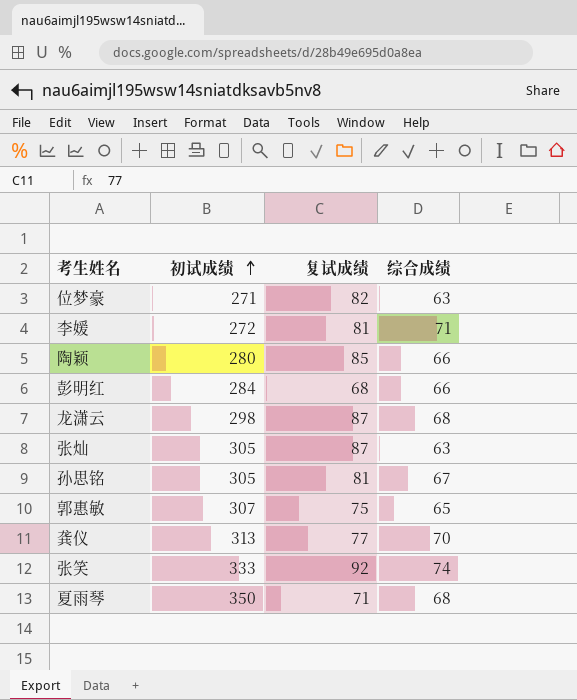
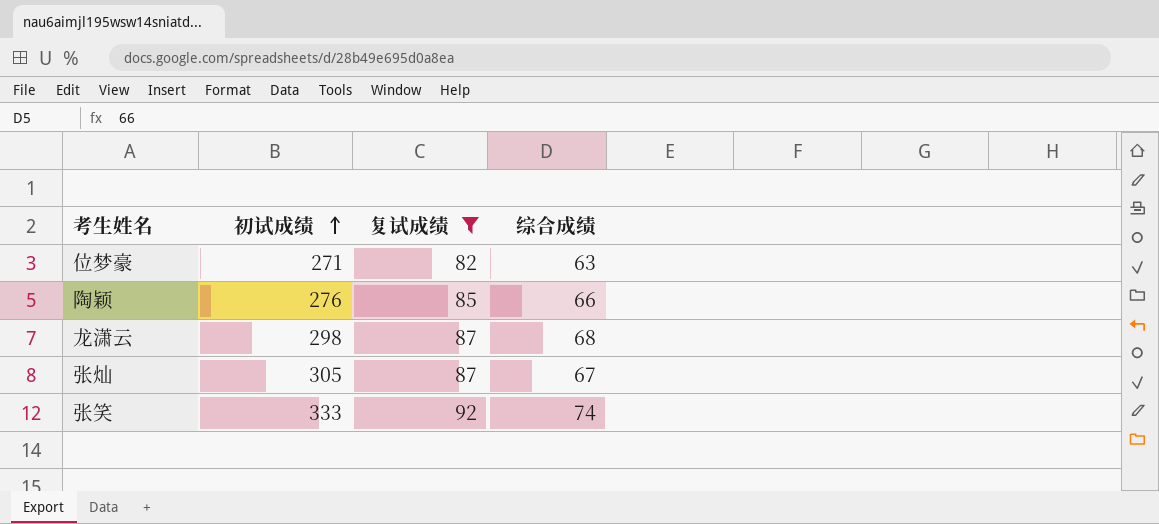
filter: none -> 复试成绩 >= 82
陶颖 | 初试成绩: 280 -> 276
张灿 | 综合成绩: 63 -> 67

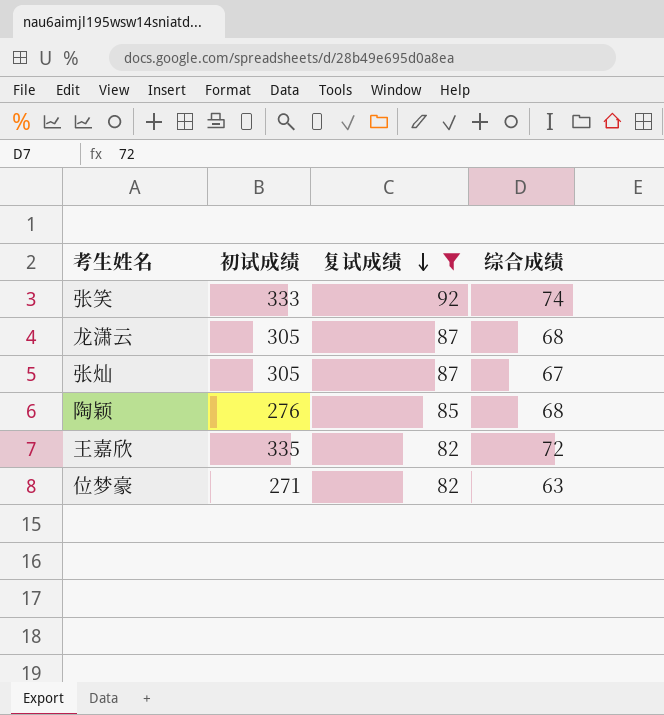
row order: 初试成绩 ascending -> 复试成绩 descending
龙潇云 | 初试成绩: 298 -> 305
陶颖 | 综合成绩: 66 -> 68
row 王嘉欣: none -> 335 | 82 | 72

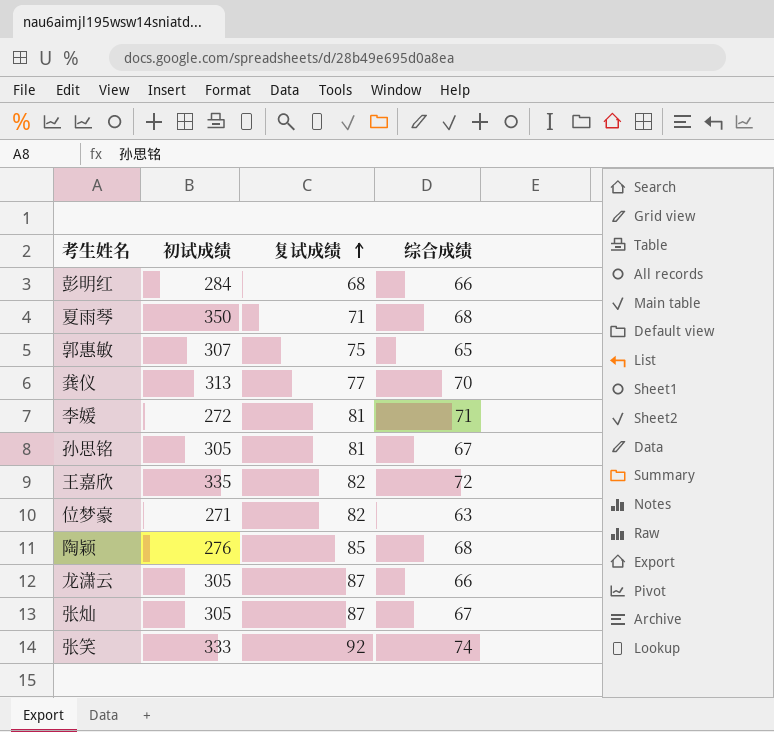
filter: 复试成绩 >= 82 -> none
row order: 复试成绩 descending -> 复试成绩 ascending
龙潇云 | 综合成绩: 68 -> 66

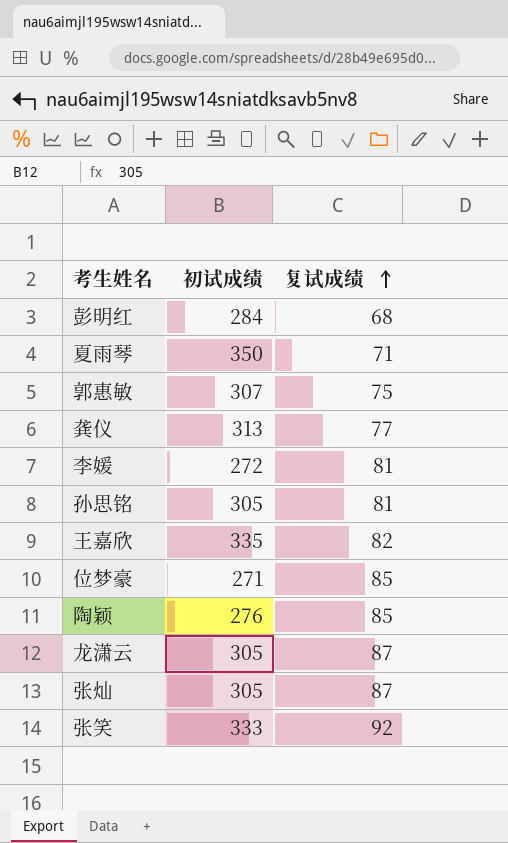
column 综合成绩 | position: 4 -> none
位梦豪 | 复试成绩: 82 -> 85

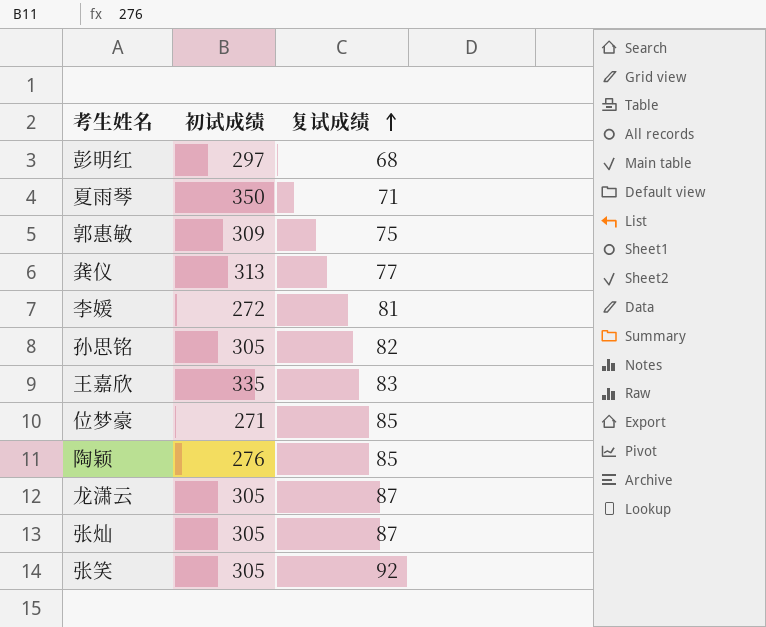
彭明红 | 初试成绩: 284 -> 297
郭惠敏 | 初试成绩: 307 -> 309
孙思铭 | 复试成绩: 81 -> 82
王嘉欣 | 复试成绩: 82 -> 83
张笑 | 初试成绩: 333 -> 305

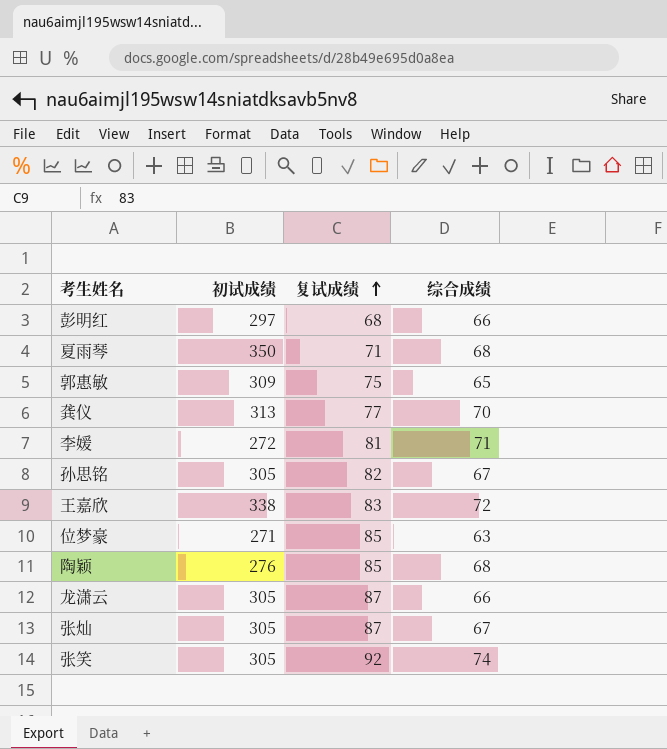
column 综合成绩 | position: none -> 4
王嘉欣 | 初试成绩: 335 -> 338

